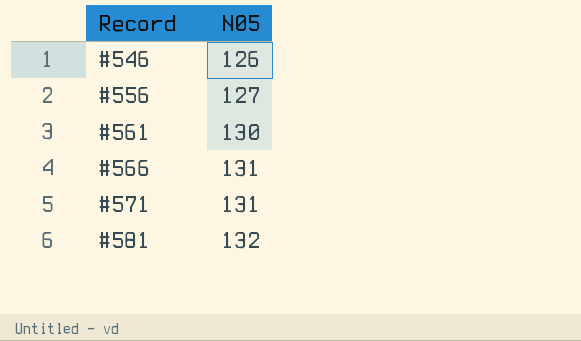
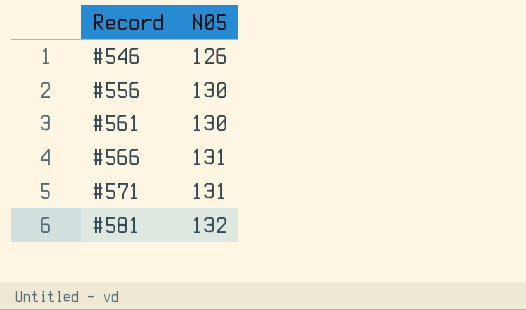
#556 | N05: 127 -> 130

